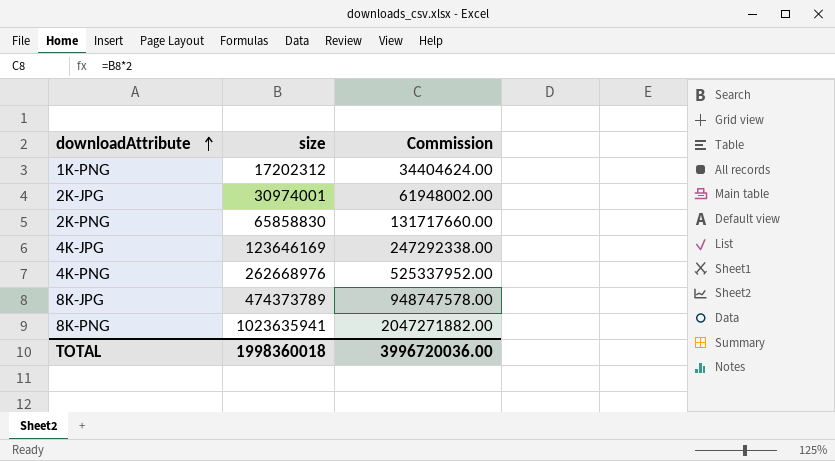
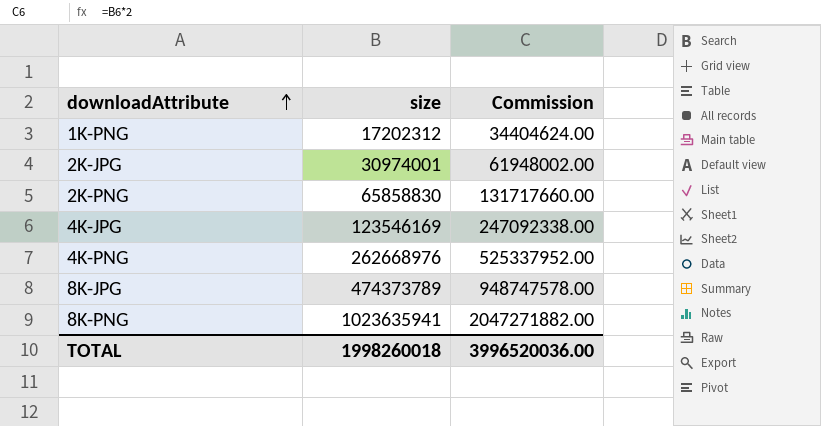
4K-JPG | size: 123646169 -> 123546169
4K-JPG | Commission: 247292338.00 -> 247092338.00
TOTAL | size: 1998360018 -> 1998260018
TOTAL | Commission: 3996720036.00 -> 3996520036.00

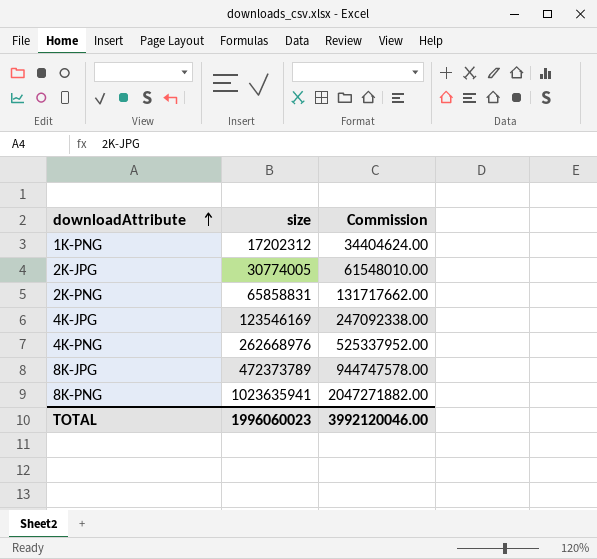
2K-JPG | size: 30974001 -> 30774005
2K-JPG | Commission: 61948002.00 -> 61548010.00
2K-PNG | size: 65858830 -> 65858831
2K-PNG | Commission: 131717660.00 -> 131717662.00
8K-JPG | size: 474373789 -> 472373789
8K-JPG | Commission: 948747578.00 -> 944747578.00
TOTAL | size: 1998260018 -> 1996060023
TOTAL | Commission: 3996520036.00 -> 3992120046.00

